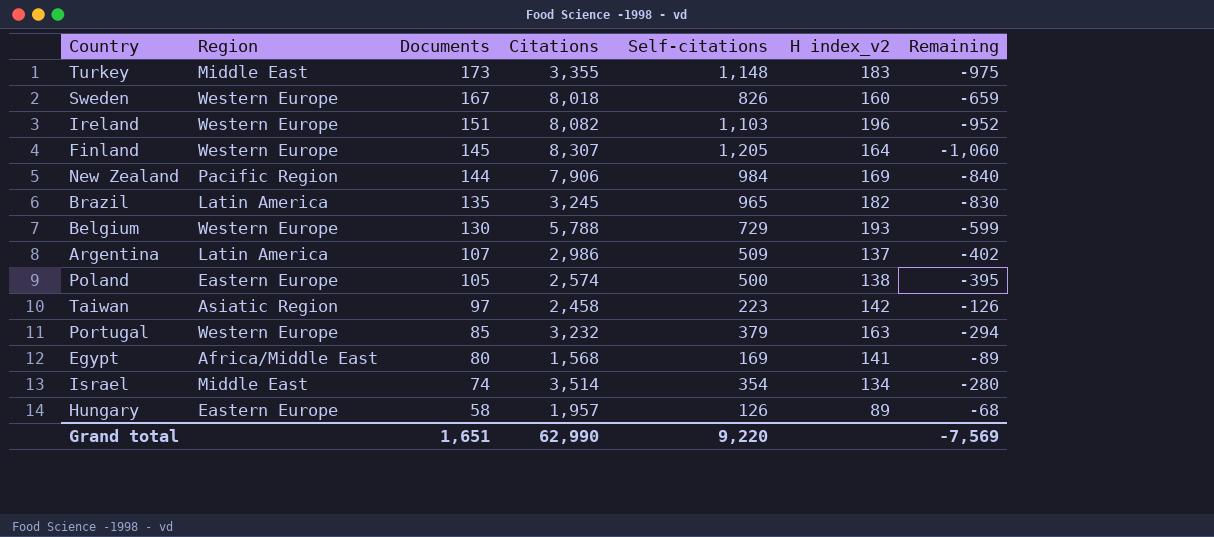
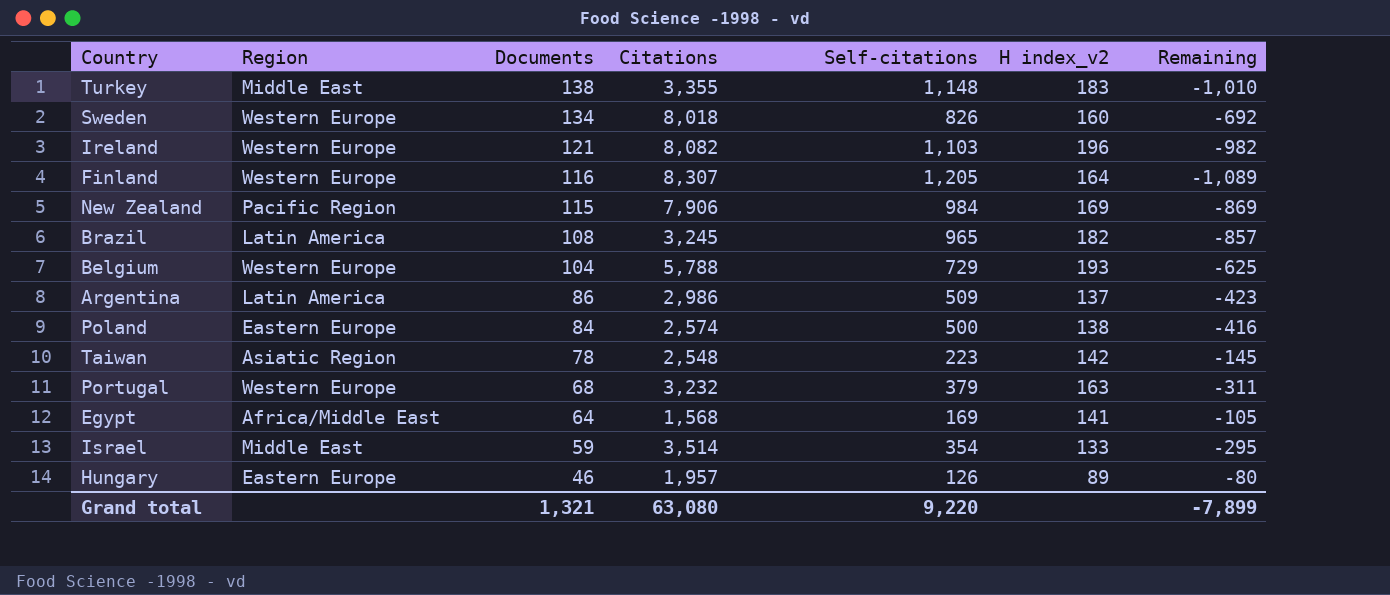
Turkey | Documents: 173 -> 138
Turkey | Remaining: -975 -> -1,010
Sweden | Documents: 167 -> 134
Sweden | Remaining: -659 -> -692
Ireland | Documents: 151 -> 121
Ireland | Remaining: -952 -> -982
Finland | Documents: 145 -> 116
Finland | Remaining: -1,060 -> -1,089
New Zealand | Documents: 144 -> 115
New Zealand | Remaining: -840 -> -869
Brazil | Documents: 135 -> 108
Brazil | Remaining: -830 -> -857
Belgium | Documents: 130 -> 104
Belgium | Remaining: -599 -> -625
Argentina | Documents: 107 -> 86
Argentina | Remaining: -402 -> -423
Poland | Documents: 105 -> 84
Poland | Remaining: -395 -> -416
Taiwan | Documents: 97 -> 78
Taiwan | Citations: 2,458 -> 2,548
Taiwan | Remaining: -126 -> -145
Portugal | Documents: 85 -> 68
Portugal | Remaining: -294 -> -311
Egypt | Documents: 80 -> 64
Egypt | Remaining: -89 -> -105
Israel | Documents: 74 -> 59
Israel | H index_v2: 134 -> 133
Israel | Remaining: -280 -> -295
Hungary | Documents: 58 -> 46
Hungary | Remaining: -68 -> -80
Grand total | Documents: 1,651 -> 1,321
Grand total | Citations: 62,990 -> 63,080
Grand total | Remaining: -7,569 -> -7,899

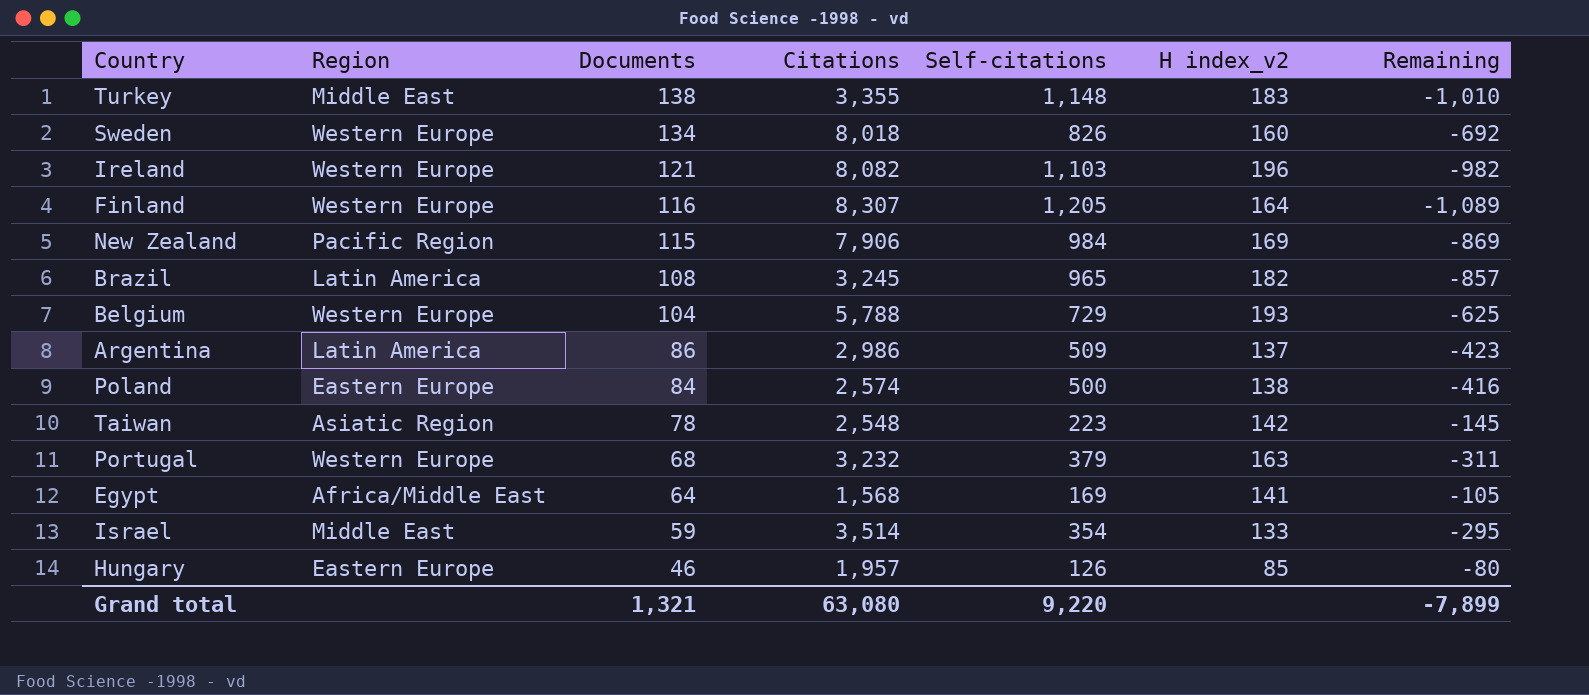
Hungary | H index_v2: 89 -> 85

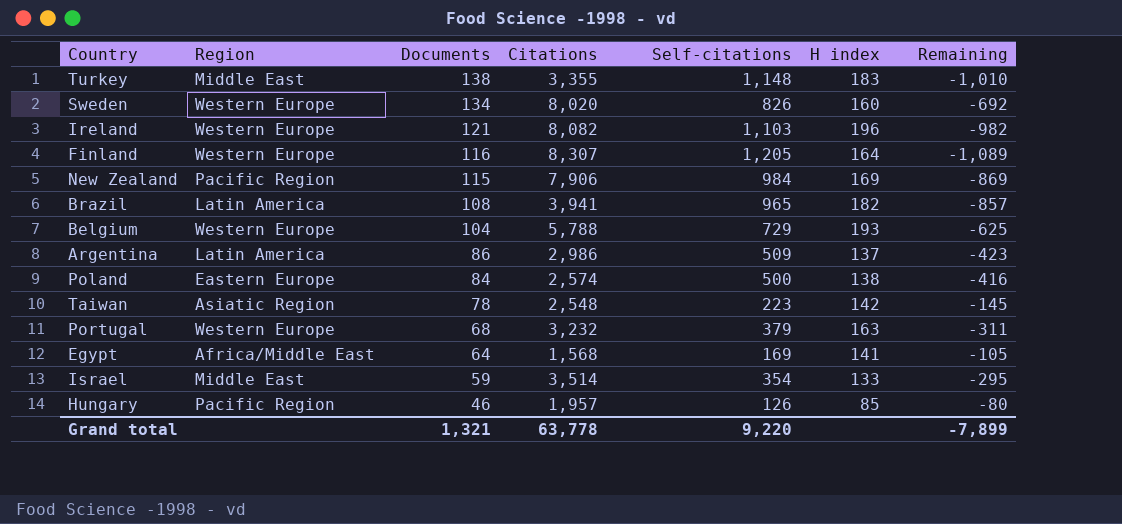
column name: H index_v2 -> H index
Sweden | Citations: 8,018 -> 8,020
Brazil | Citations: 3,245 -> 3,941
Hungary | Region: Eastern Europe -> Pacific Region
Grand total | Citations: 63,080 -> 63,778

